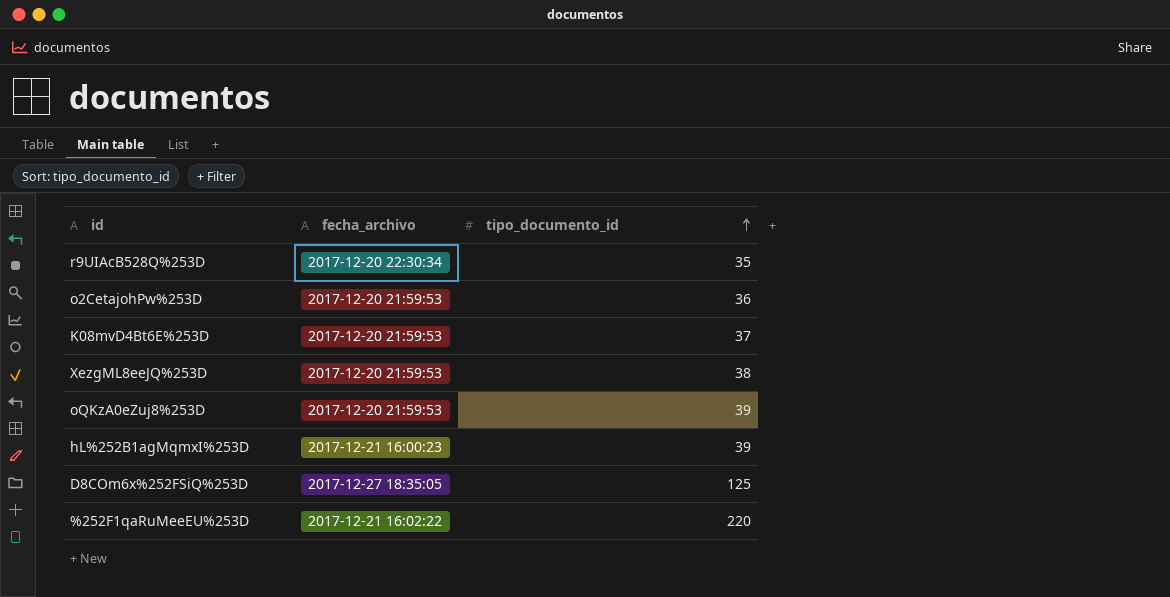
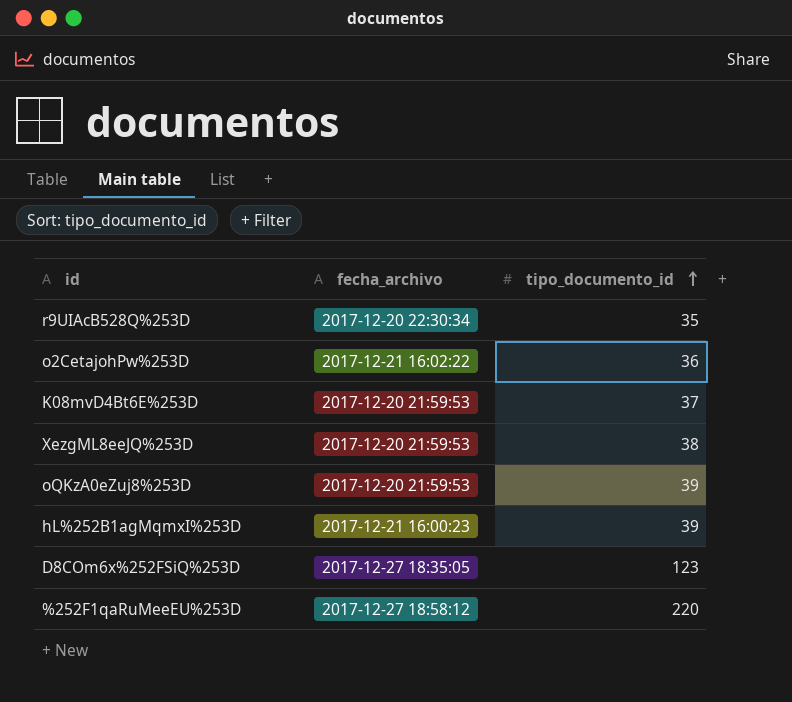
o2CetajohPw%253D | fecha_archivo: 2017-12-20 21:59:53 -> 2017-12-21 16:02:22
D8COm6x%252FSiQ%253D | tipo_documento_id: 125 -> 123
%252F1qaRuMeeEU%253D | fecha_archivo: 2017-12-21 16:02:22 -> 2017-12-27 18:58:12

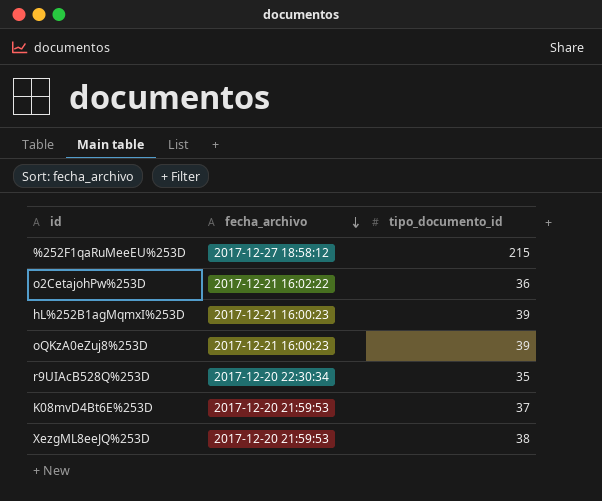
row order: tipo_documento_id ascending -> fecha_archivo descending
row D8COm6x%252FSiQ%253D: 2017-12-27 18:35:05 | 123 -> none
%252F1qaRuMeeEU%253D | tipo_documento_id: 220 -> 215
oQKzA0eZuj8%253D | fecha_archivo: 2017-12-20 21:59:53 -> 2017-12-21 16:00:23

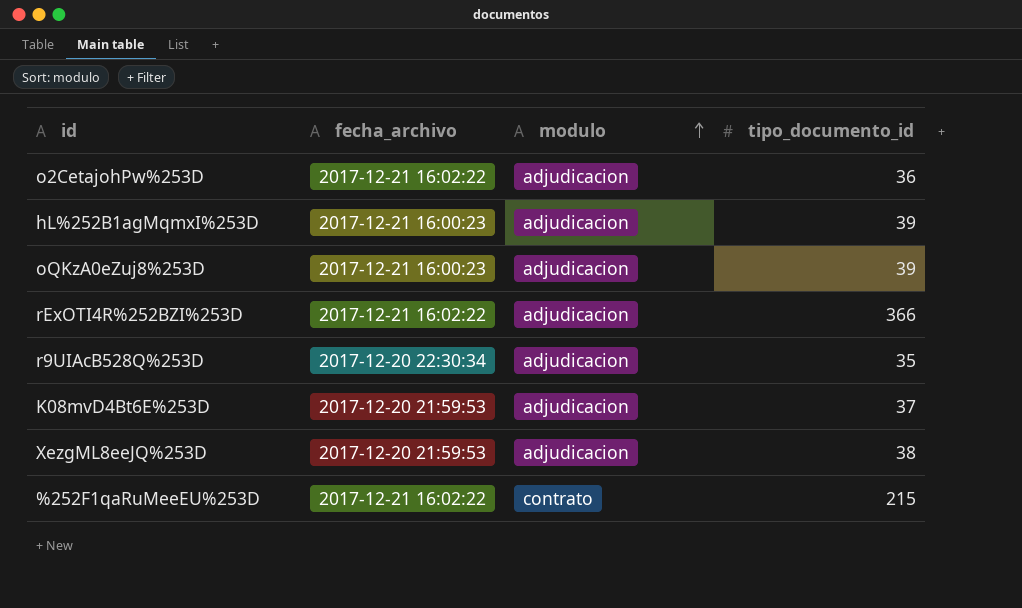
row order: fecha_archivo descending -> modulo ascending
column modulo | position: none -> 3
row rExOTI4R%252BZI%253D: none -> 2017-12-21 16:02:22 | adjudicacion | 366
%252F1qaRuMeeEU%253D | fecha_archivo: 2017-12-27 18:58:12 -> 2017-12-21 16:02:22

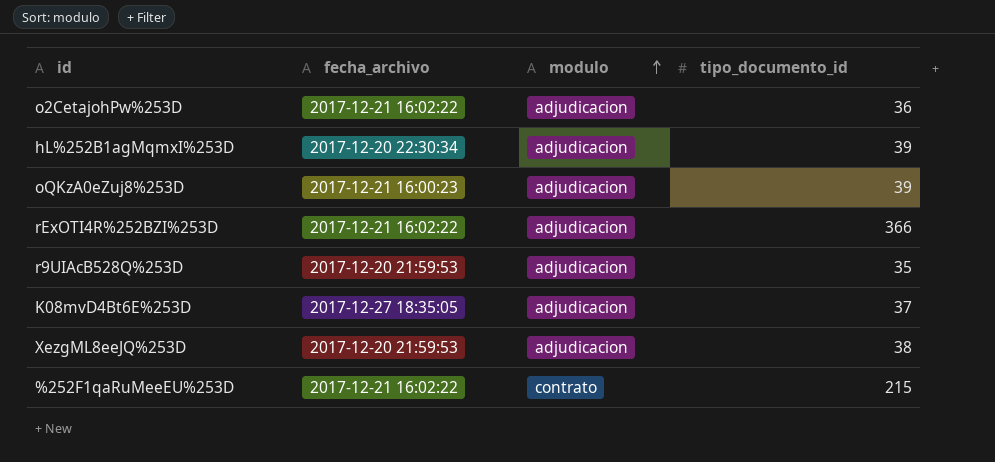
hL%252B1agMqmxI%253D | fecha_archivo: 2017-12-21 16:00:23 -> 2017-12-20 22:30:34
r9UIAcB528Q%253D | fecha_archivo: 2017-12-20 22:30:34 -> 2017-12-20 21:59:53
K08mvD4Bt6E%253D | fecha_archivo: 2017-12-20 21:59:53 -> 2017-12-27 18:35:05

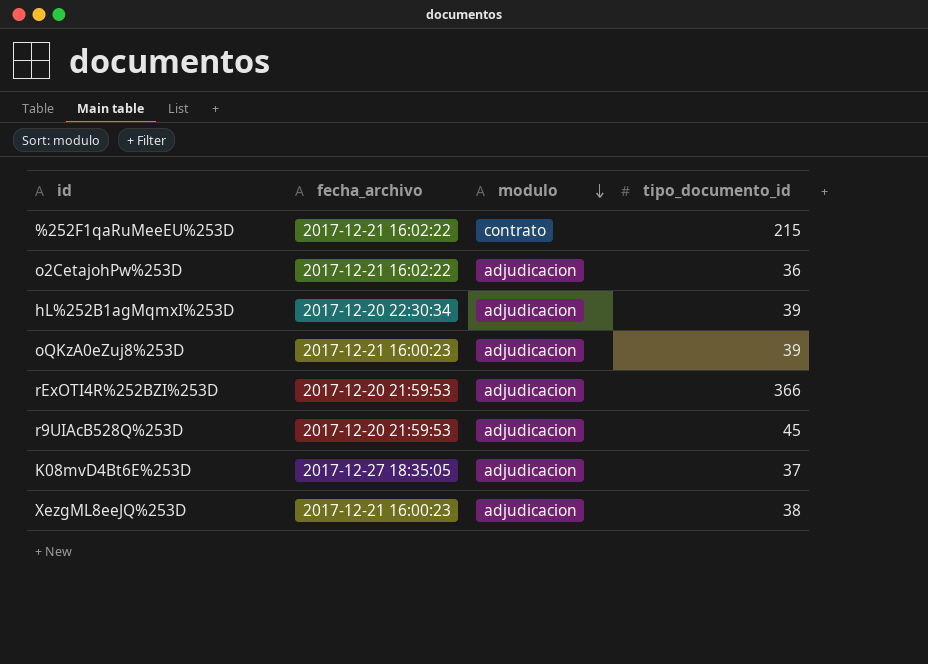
row order: modulo ascending -> modulo descending
rExOTI4R%252BZI%253D | fecha_archivo: 2017-12-21 16:02:22 -> 2017-12-20 21:59:53
r9UIAcB528Q%253D | tipo_documento_id: 35 -> 45
XezgML8eeJQ%253D | fecha_archivo: 2017-12-20 21:59:53 -> 2017-12-21 16:00:23

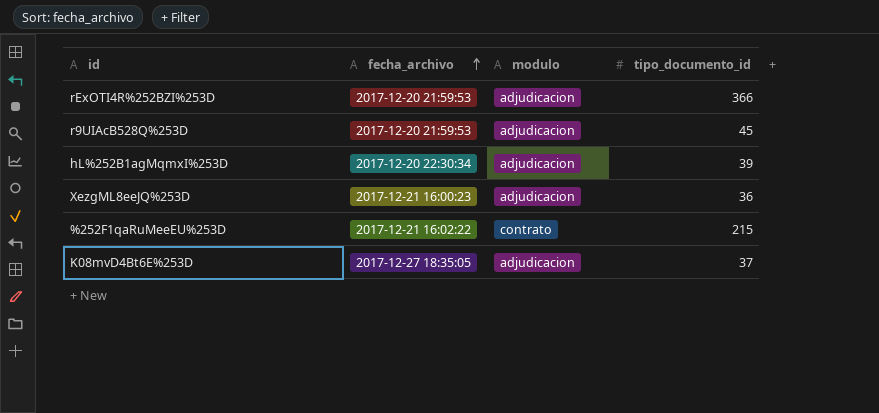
row order: modulo descending -> fecha_archivo ascending
row o2CetajohPw%253D: 2017-12-21 16:02:22 | adjudicacion | 36 -> none
row oQKzA0eZuj8%253D: 2017-12-21 16:00:23 | adjudicacion | 39 -> none
XezgML8eeJQ%253D | tipo_documento_id: 38 -> 36

